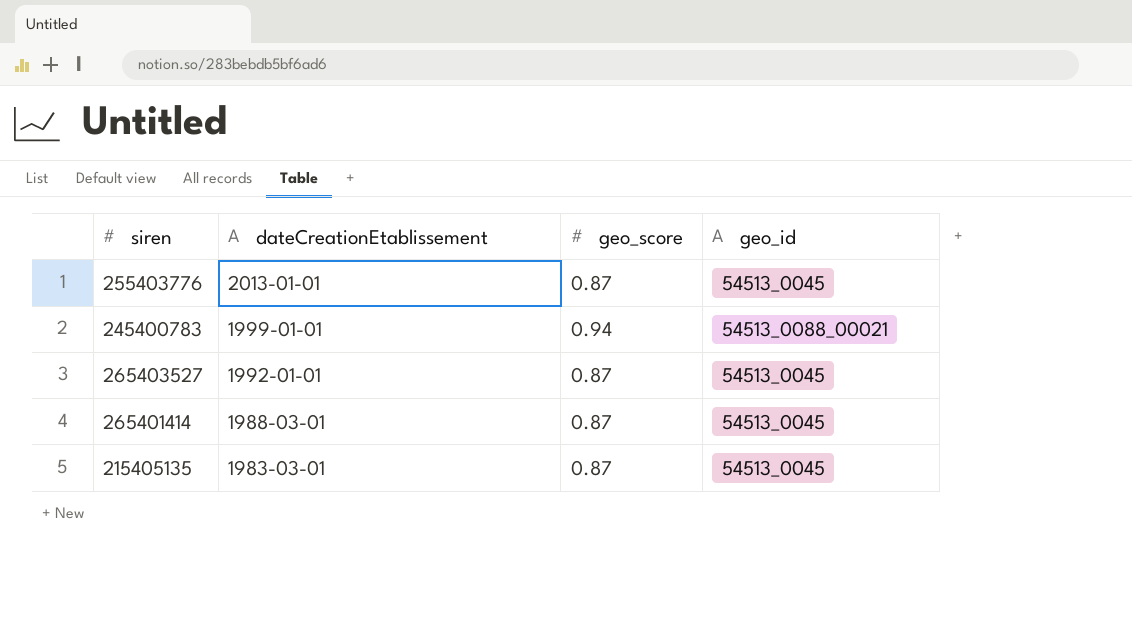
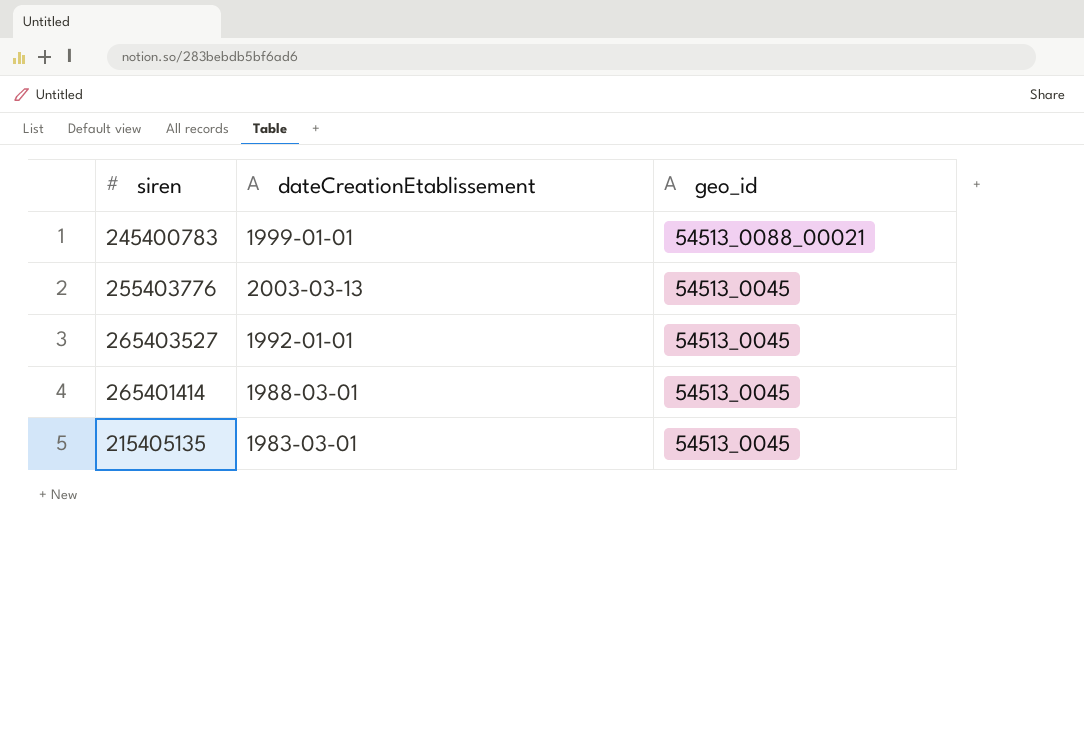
row order: dateCreationEtablissement descending -> geo_id descending
column geo_score | position: 3 -> none
255403776 | dateCreationEtablissement: 2013-01-01 -> 2003-03-13

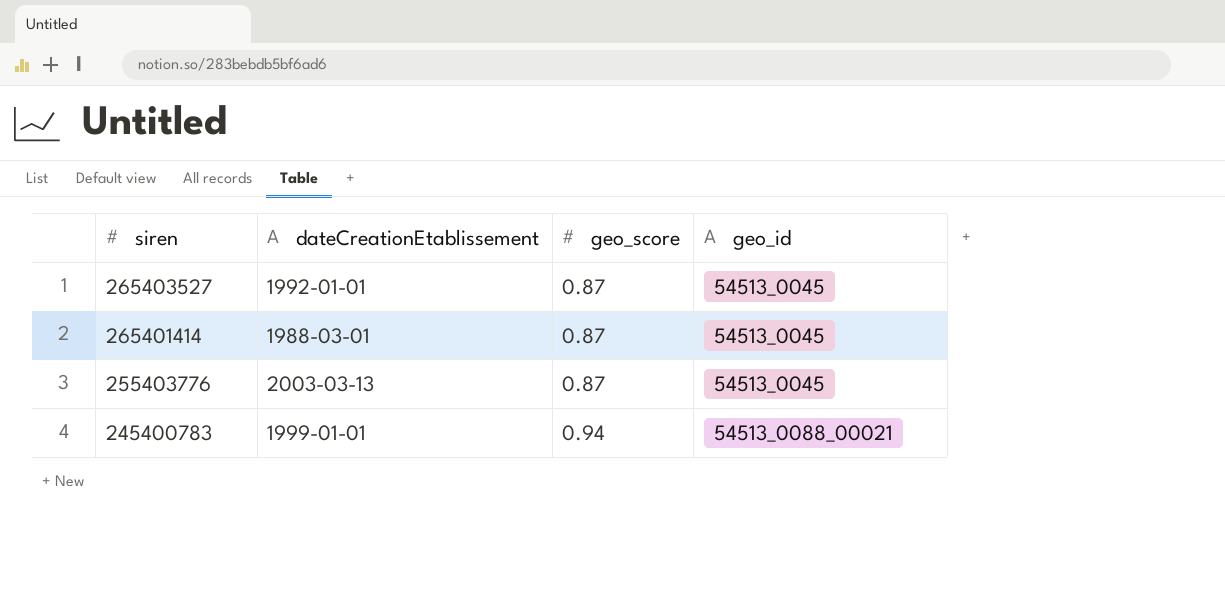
row order: geo_id descending -> siren descending
column geo_score | position: none -> 3
row 215405135: 1983-03-01 | 54513_0045 -> none

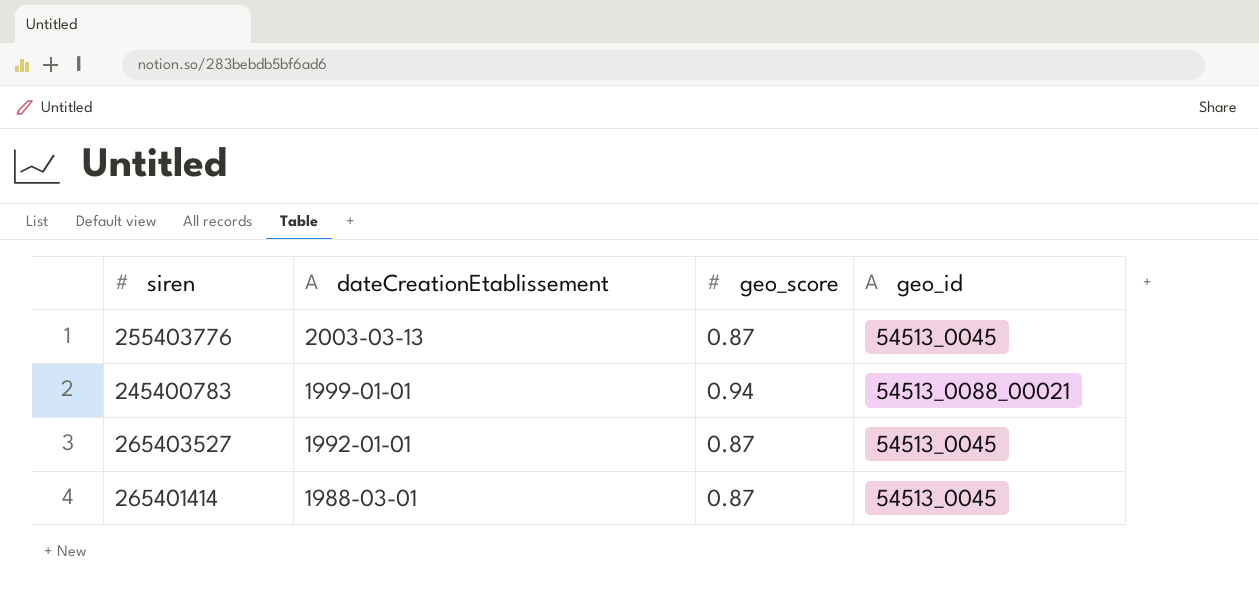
row order: siren descending -> dateCreationEtablissement descending

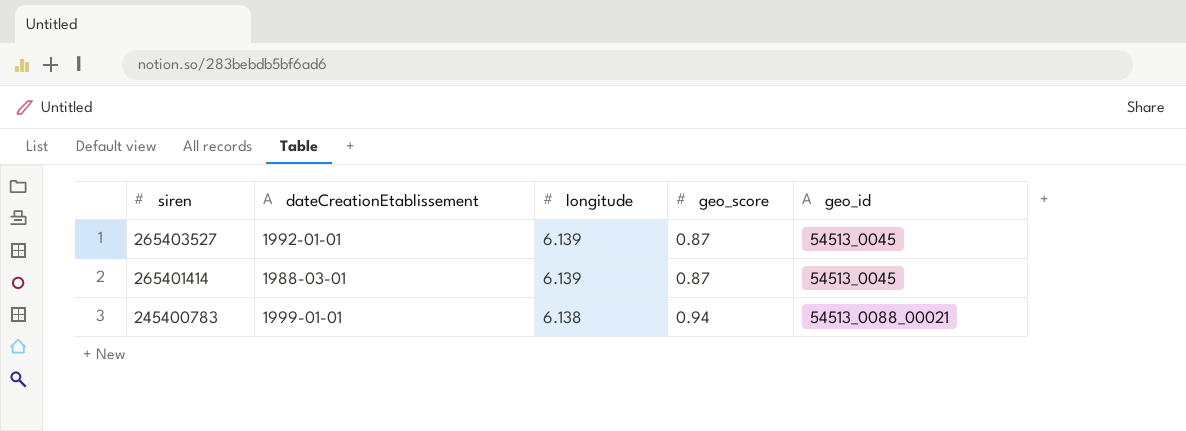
row order: dateCreationEtablissement descending -> siren descending
column longitude | position: none -> 3
row 255403776: 2003-03-13 | 0.87 | 54513_0045 -> none

